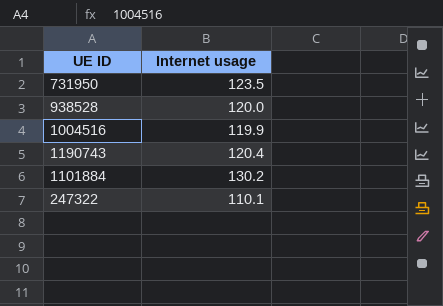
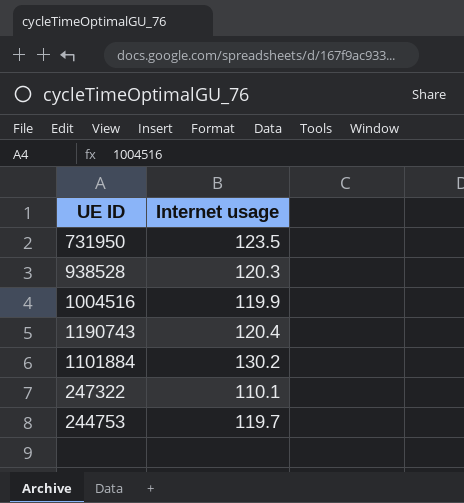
938528 | Internet usage: 120.0 -> 120.3
row 244753: none -> 119.7

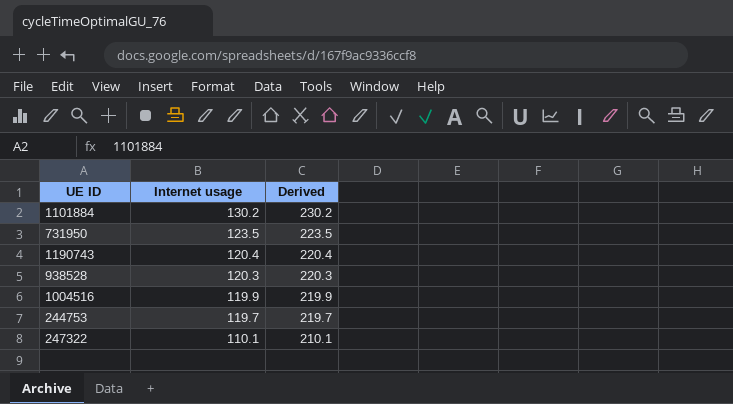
row order: none -> Internet usage descending
column Derived | formula: none -> [Internet usage] + 100

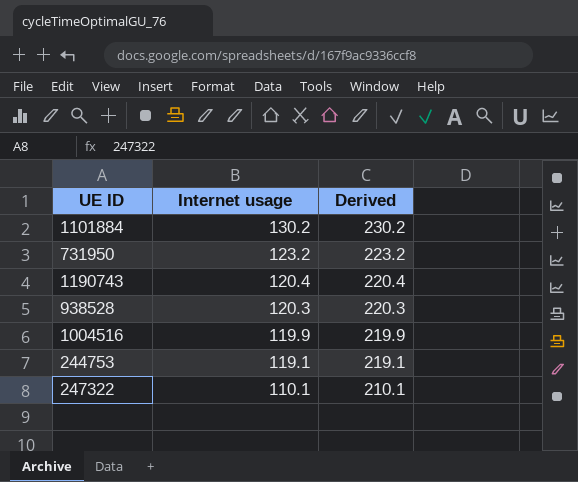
731950 | Internet usage: 123.5 -> 123.2
731950 | Derived: 223.5 -> 223.2
244753 | Internet usage: 119.7 -> 119.1
244753 | Derived: 219.7 -> 219.1

